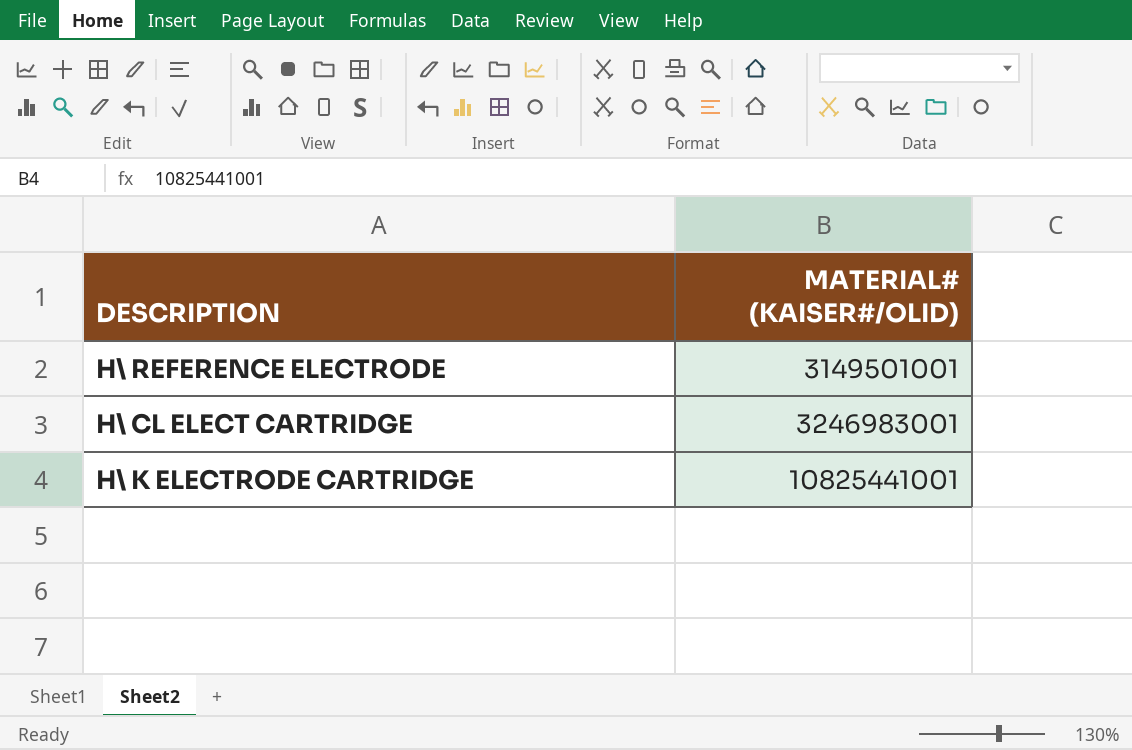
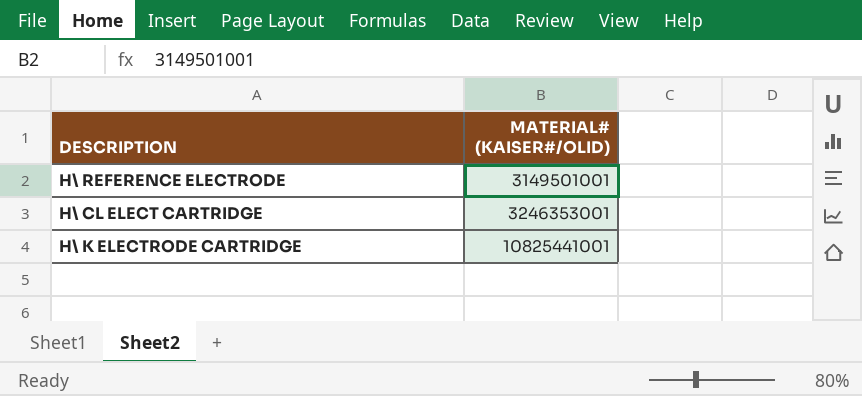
H\ CL ELECT CARTRIDGE | MATERIAL# (KAISER#/OLID): 3246983001 -> 3246353001

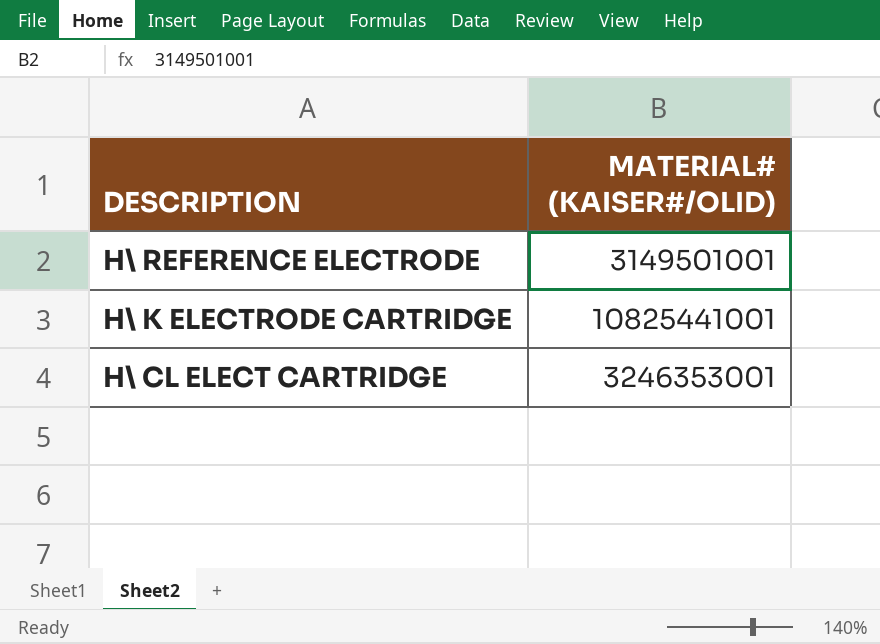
row order: MATERIAL# (KAISER#/OLID) ascending -> DESCRIPTION descending

